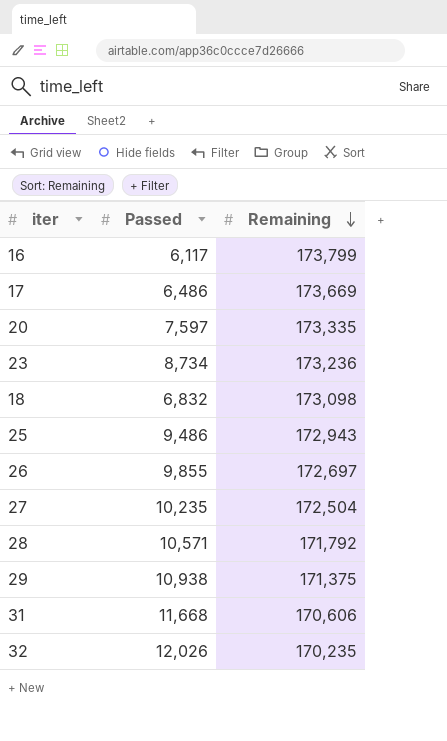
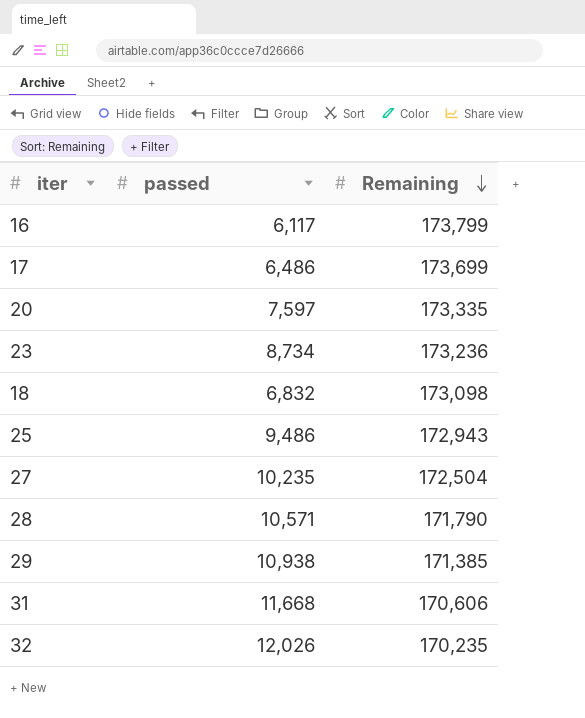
column name: Passed -> passed
row 26: 9,855 | 172,697 -> none
17 | Remaining: 173,669 -> 173,699
28 | Remaining: 171,792 -> 171,790
29 | Remaining: 171,375 -> 171,385

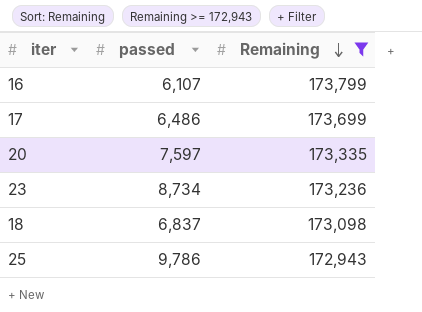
filter: none -> Remaining >= 172,943
16 | passed: 6,117 -> 6,107
18 | passed: 6,832 -> 6,837
25 | passed: 9,486 -> 9,786

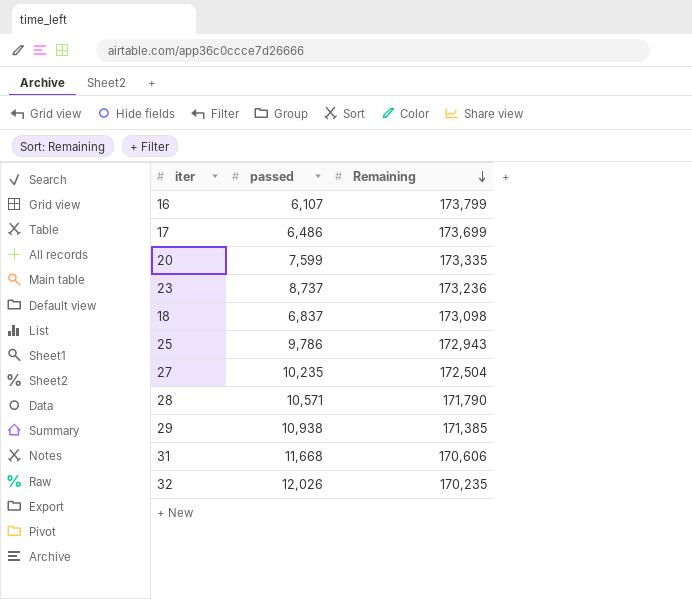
filter: Remaining >= 172,943 -> none
20 | passed: 7,597 -> 7,599
23 | passed: 8,734 -> 8,737

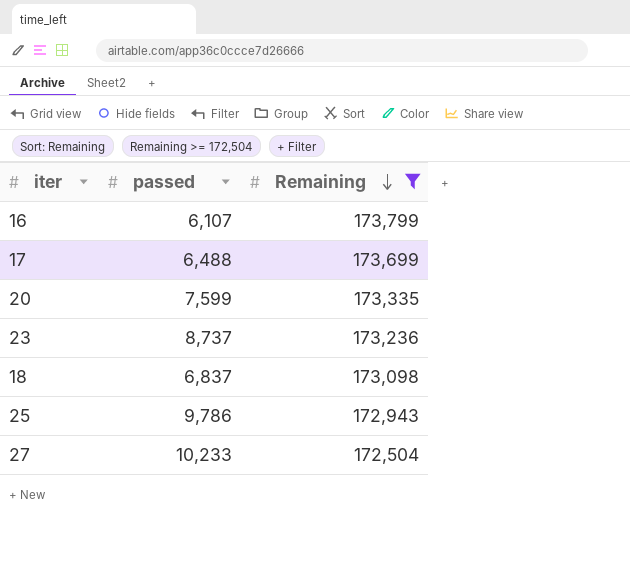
filter: none -> Remaining >= 172,504
17 | passed: 6,486 -> 6,488
27 | passed: 10,235 -> 10,233

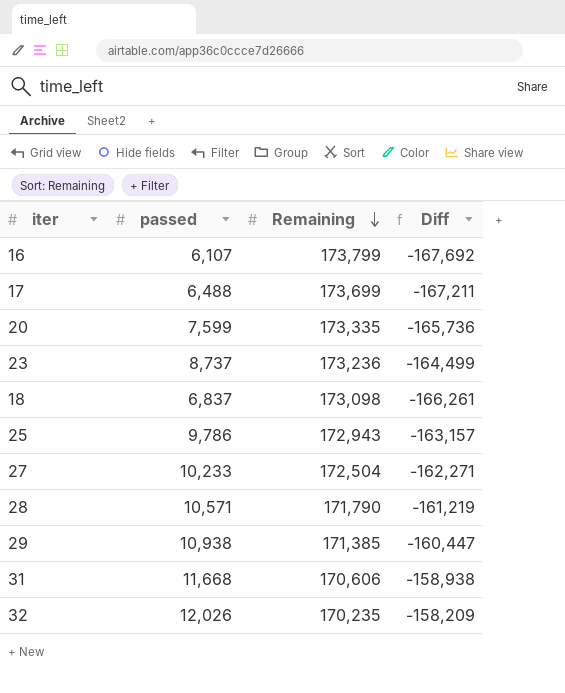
filter: Remaining >= 172,504 -> none
column Diff | formula: none -> [passed] - [Remaining]

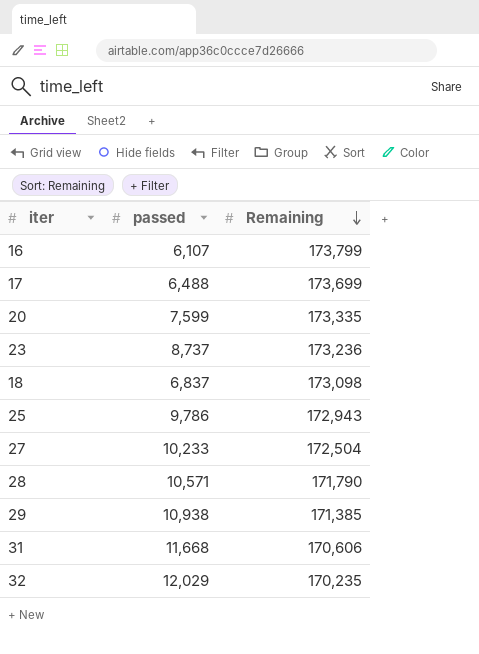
column Diff | formula: [passed] - [Remaining] -> none
32 | passed: 12,026 -> 12,029

